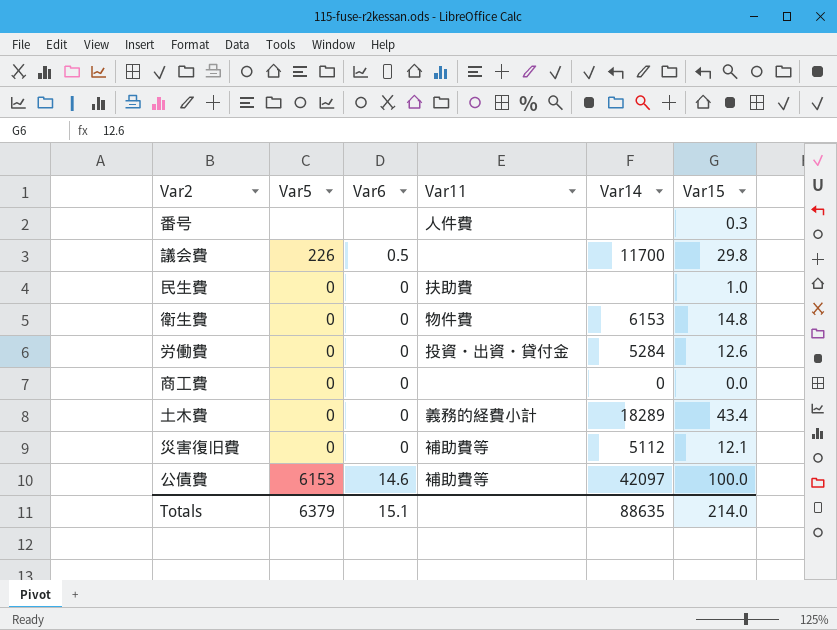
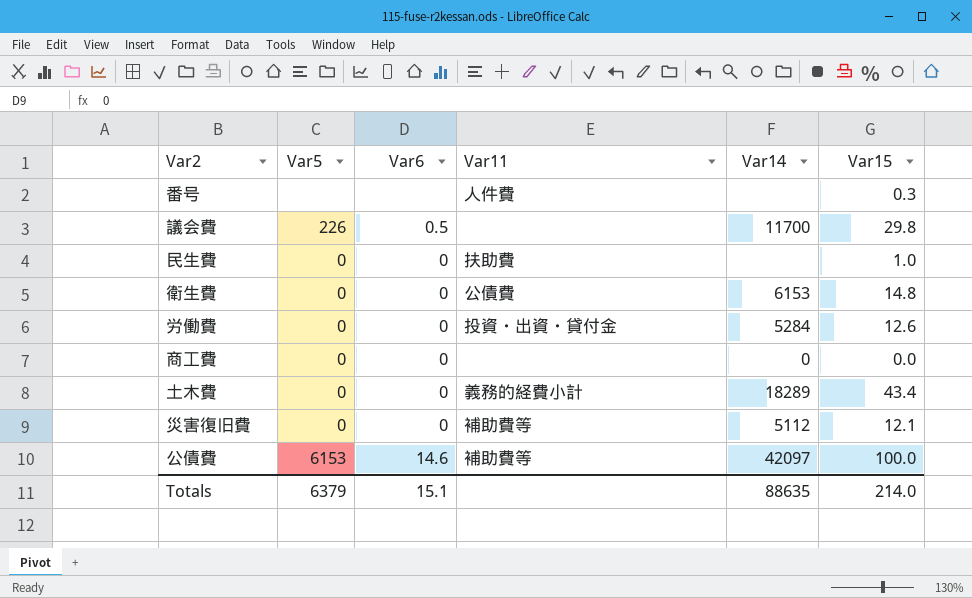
衛生費 | Var11: 物件費 -> 公債費

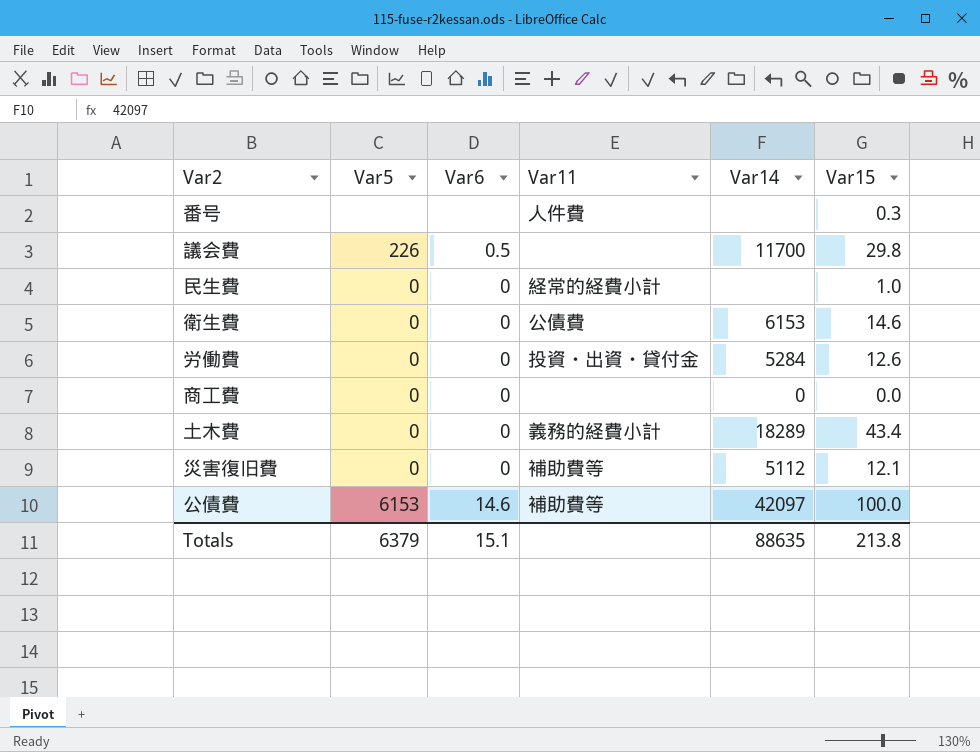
民生費 | Var11: 扶助費 -> 経常的経費小計
衛生費 | Var15: 14.8 -> 14.6
Totals | Var15: 214.0 -> 213.8

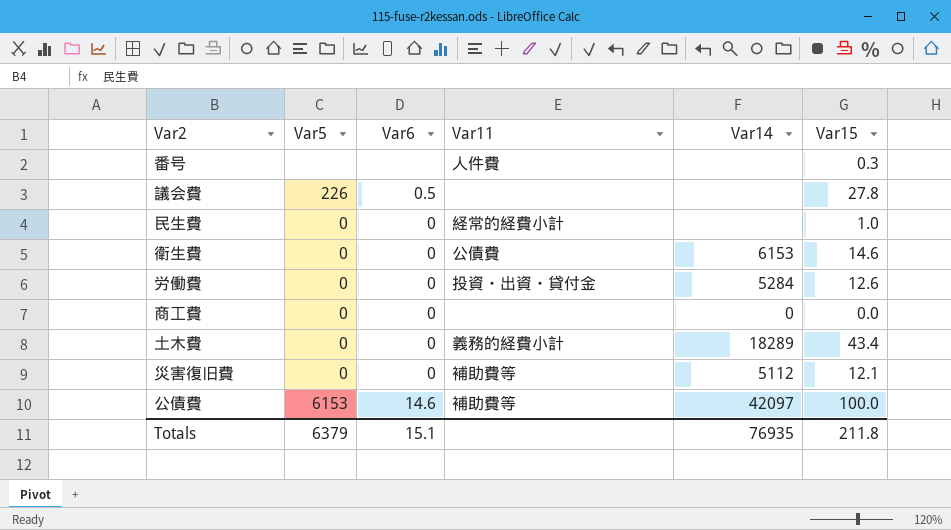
議会費 | Var14: 11700 -> none
議会費 | Var15: 29.8 -> 27.8
Totals | Var14: 88635 -> 76935
Totals | Var15: 213.8 -> 211.8

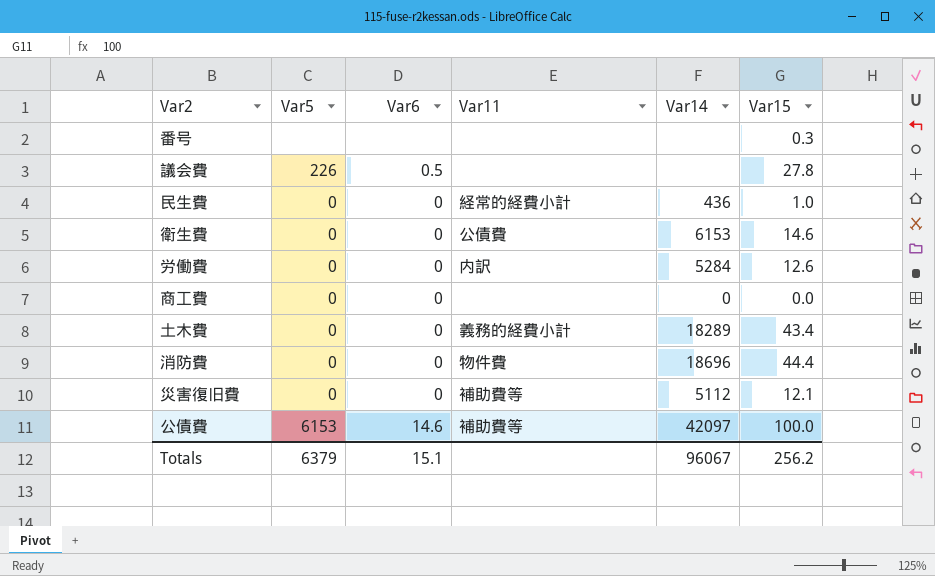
番号 | Var11: 人件費 -> none
民生費 | Var14: none -> 436
労働費 | Var11: 投資・出資・貸付金 -> 内訳
row 消防費: none -> 0 | 0 | 物件費 | 18696 | 44.4
Totals | Var14: 76935 -> 96067
Totals | Var15: 211.8 -> 256.2

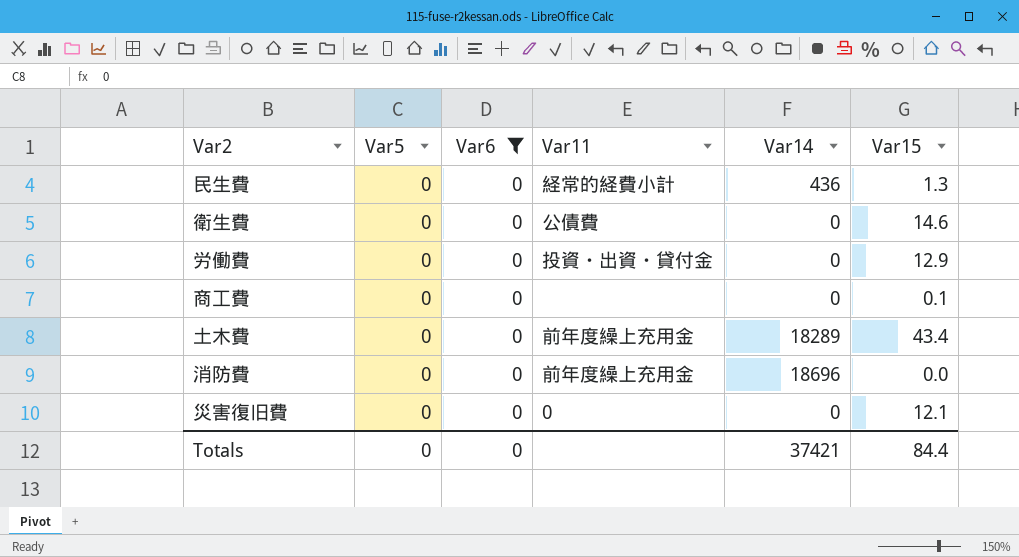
filter: none -> Var6 = 0
民生費 | Var15: 1.0 -> 1.3
衛生費 | Var14: 6153 -> 0
労働費 | Var11: 内訳 -> 投資・出資・貸付金
労働費 | Var14: 5284 -> 0
労働費 | Var15: 12.6 -> 12.9
商工費 | Var15: 0.0 -> 0.1
土木費 | Var11: 義務的経費小計 -> 前年度繰上充用金
消防費 | Var11: 物件費 -> 前年度繰上充用金
消防費 | Var15: 44.4 -> 0.0
災害復旧費 | Var11: 補助費等 -> 0
災害復旧費 | Var14: 5112 -> 0
Totals | Var5: 6379 -> 0
Totals | Var6: 15.1 -> 0
Totals | Var14: 96067 -> 37421
Totals | Var15: 256.2 -> 84.4

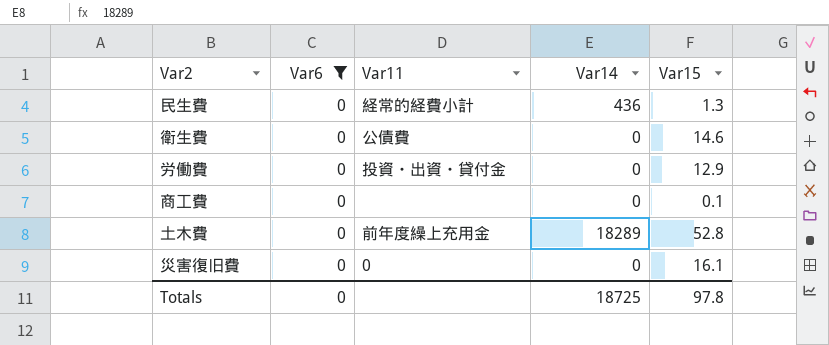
column Var5 | position: 2 -> none
row 消防費: 0 | 0 | 前年度繰上充用金 | 18696 | 0.0 -> none
土木費 | Var15: 43.4 -> 52.8
災害復旧費 | Var15: 12.1 -> 16.1
Totals | Var14: 37421 -> 18725
Totals | Var15: 84.4 -> 97.8

